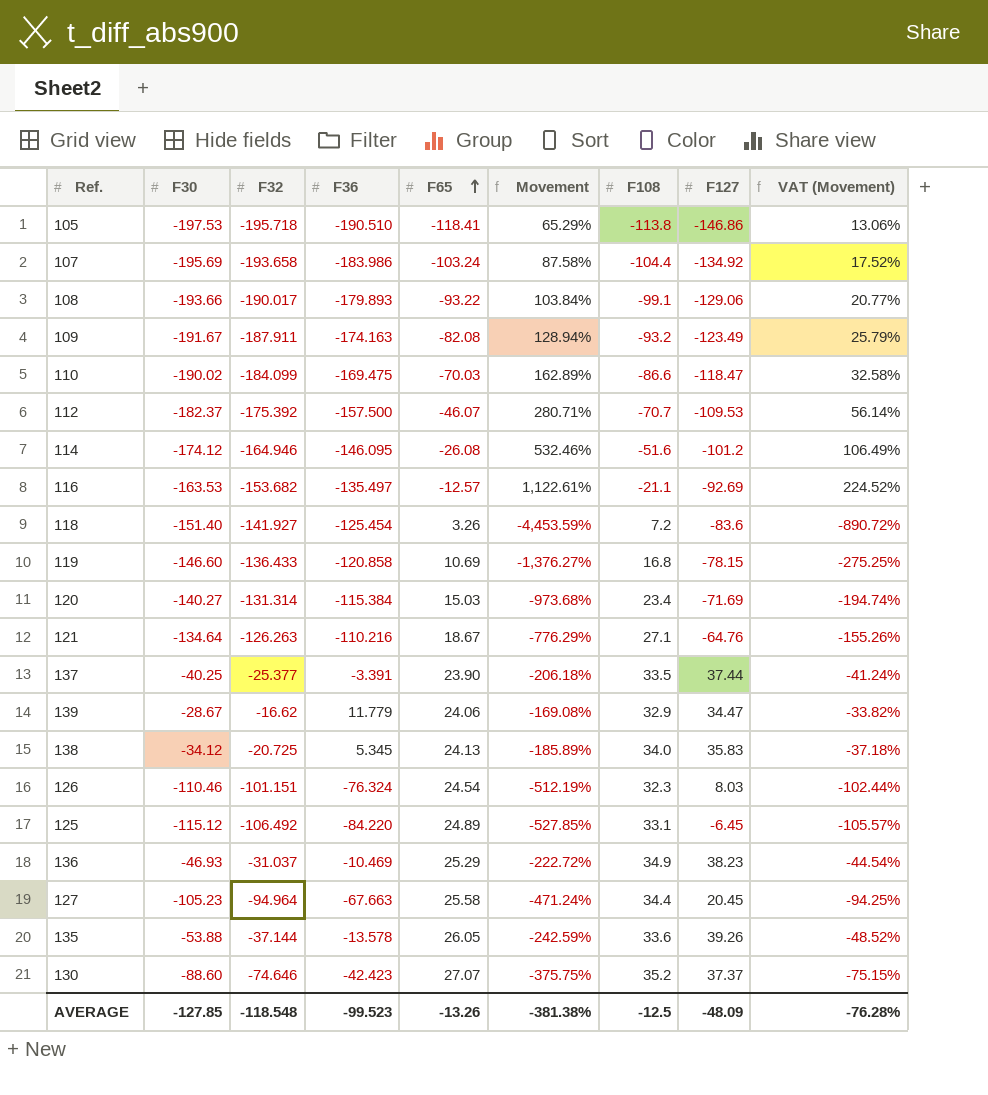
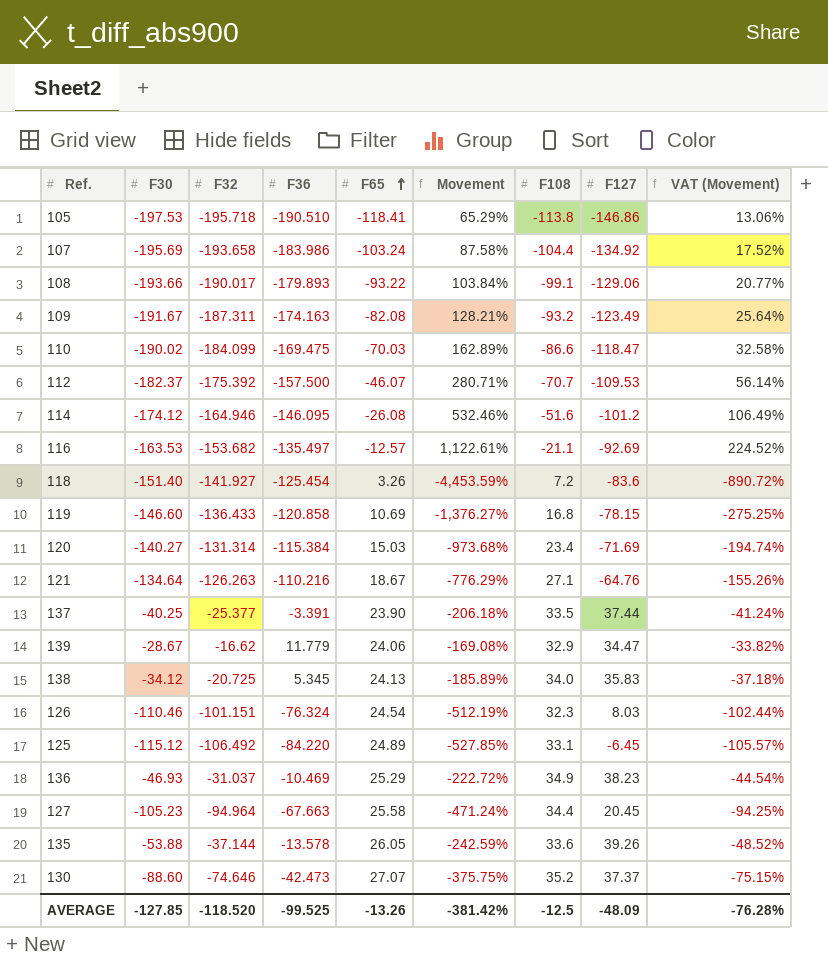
109 | F32: -187.911 -> -187.311
109 | Movement: 128.94% -> 128.21%
109 | VAT (Movement): 25.79% -> 25.64%
130 | F36: -42.423 -> -42.473
AVERAGE | F32: -118.548 -> -118.520
AVERAGE | F36: -99.523 -> -99.525
AVERAGE | Movement: -381.38% -> -381.42%

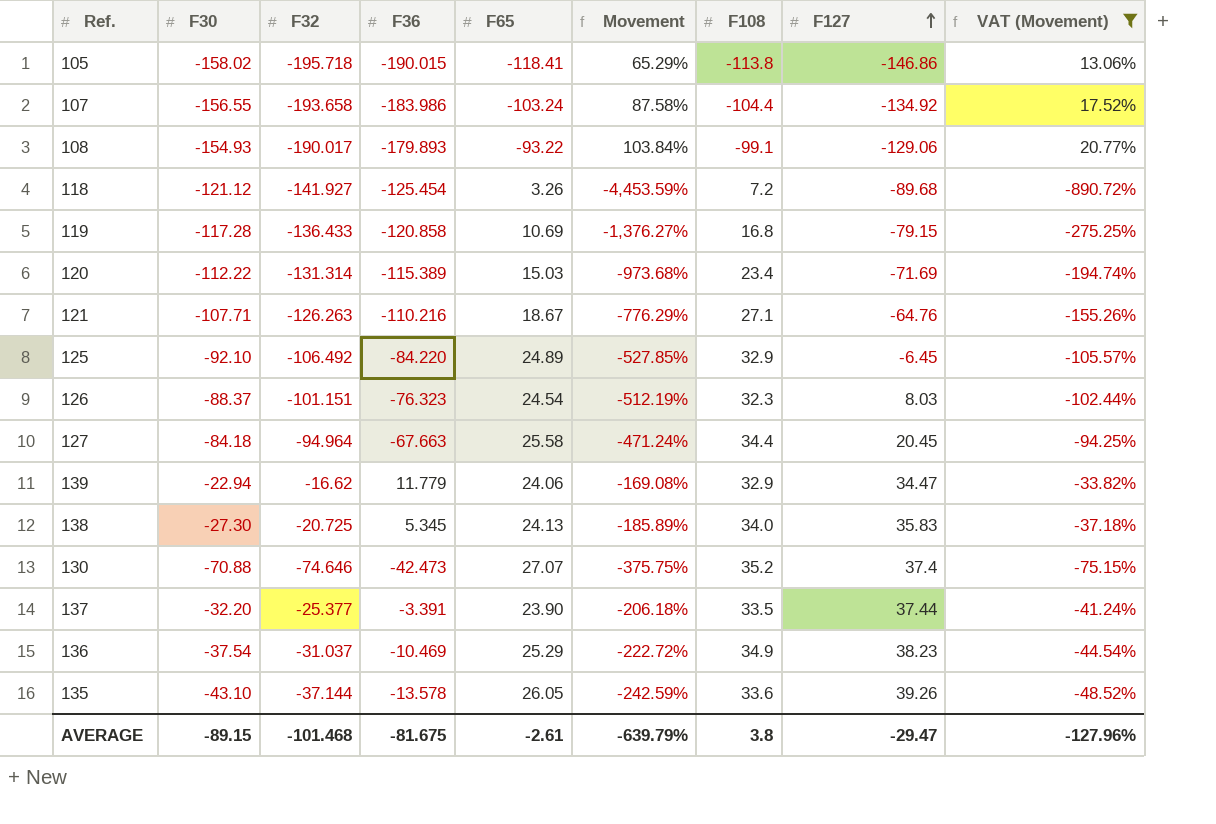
filter: none -> VAT (Movement) <= 20.77%
row order: F65 ascending -> F127 ascending
105 | F30: -197.53 -> -158.02
105 | F36: -190.510 -> -190.015
107 | F30: -195.69 -> -156.55
108 | F30: -193.66 -> -154.93
118 | F30: -151.40 -> -121.12
118 | F127: -83.6 -> -89.68
119 | F30: -146.60 -> -117.28
119 | F127: -78.15 -> -79.15
120 | F30: -140.27 -> -112.22
120 | F36: -115.384 -> -115.389
121 | F30: -134.64 -> -107.71
125 | F30: -115.12 -> -92.10
125 | F108: 33.1 -> 32.9
126 | F30: -110.46 -> -88.37
126 | F36: -76.324 -> -76.323
127 | F30: -105.23 -> -84.18
139 | F30: -28.67 -> -22.94
138 | F30: -34.12 -> -27.30
130 | F30: -88.60 -> -70.88
130 | F127: 37.37 -> 37.4
137 | F30: -40.25 -> -32.20
136 | F30: -46.93 -> -37.54
135 | F30: -53.88 -> -43.10
AVERAGE | F30: -127.85 -> -89.15
AVERAGE | F32: -118.520 -> -101.468
AVERAGE | F36: -99.525 -> -81.675
AVERAGE | F65: -13.26 -> -2.61
AVERAGE | Movement: -381.42% -> -639.79%
AVERAGE | F108: -12.5 -> 3.8
AVERAGE | F127: -48.09 -> -29.47
AVERAGE | VAT (Movement): -76.28% -> -127.96%

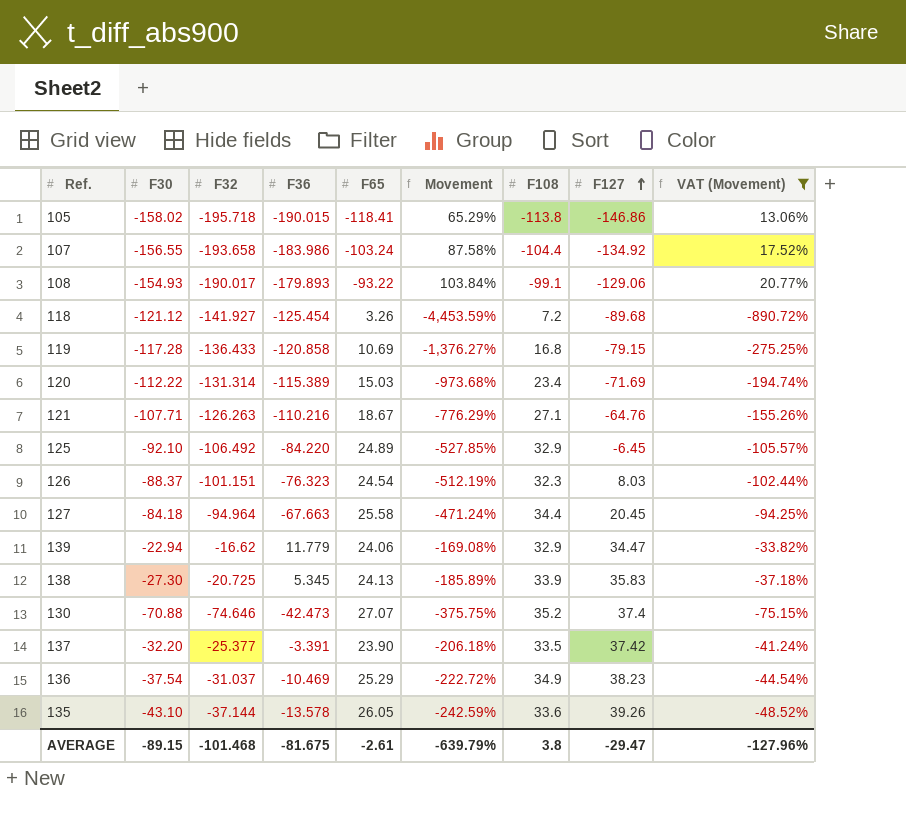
138 | F108: 34.0 -> 33.9
137 | F127: 37.44 -> 37.42

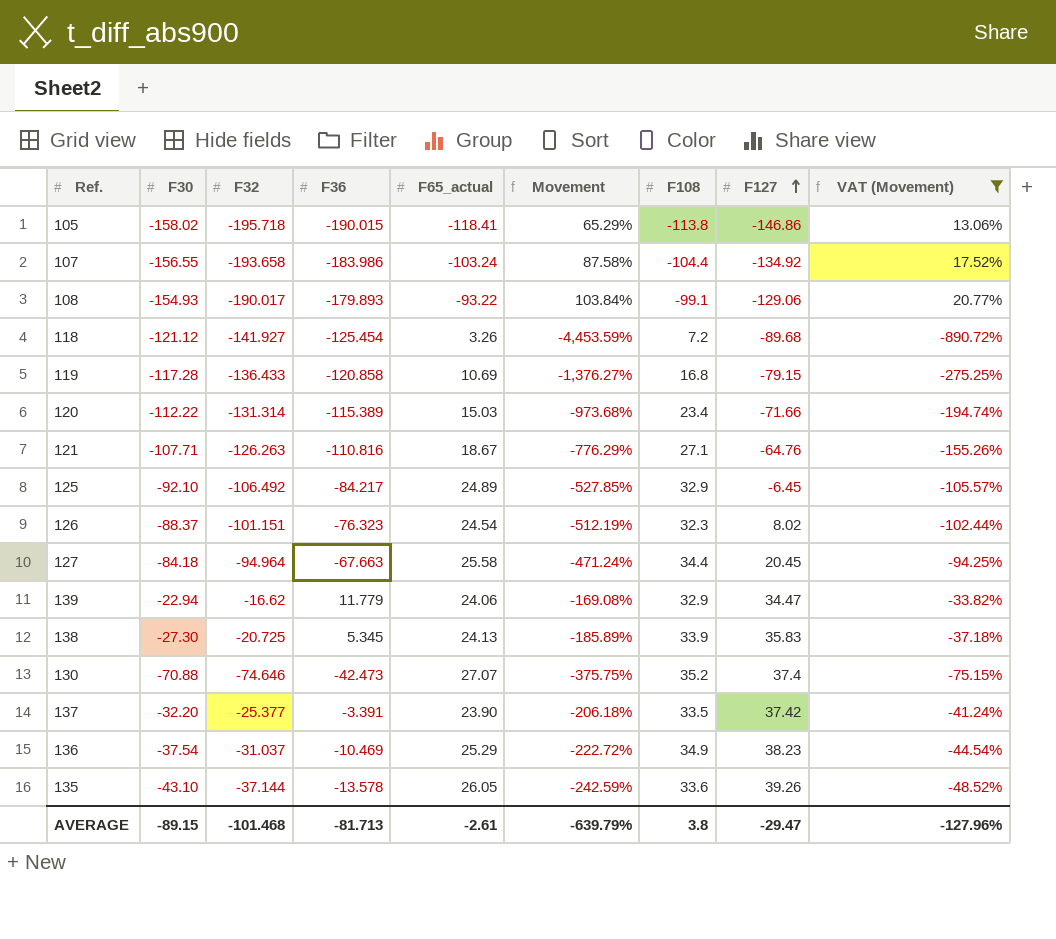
column name: F65 -> F65_actual
120 | F127: -71.69 -> -71.66
121 | F36: -110.216 -> -110.816
125 | F36: -84.220 -> -84.217
126 | F127: 8.03 -> 8.02
AVERAGE | F36: -81.675 -> -81.713

